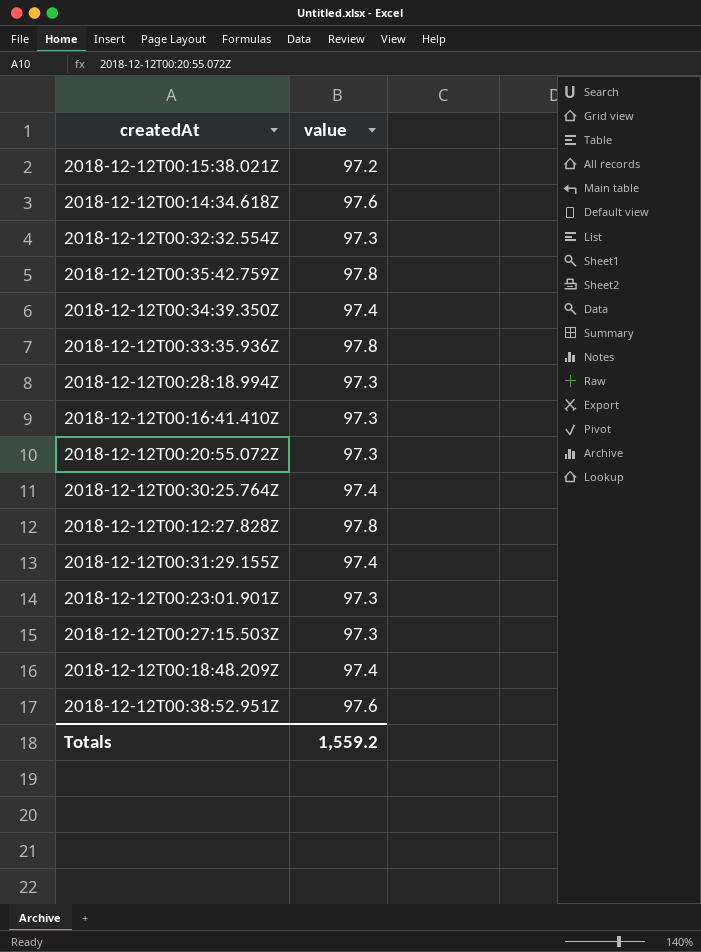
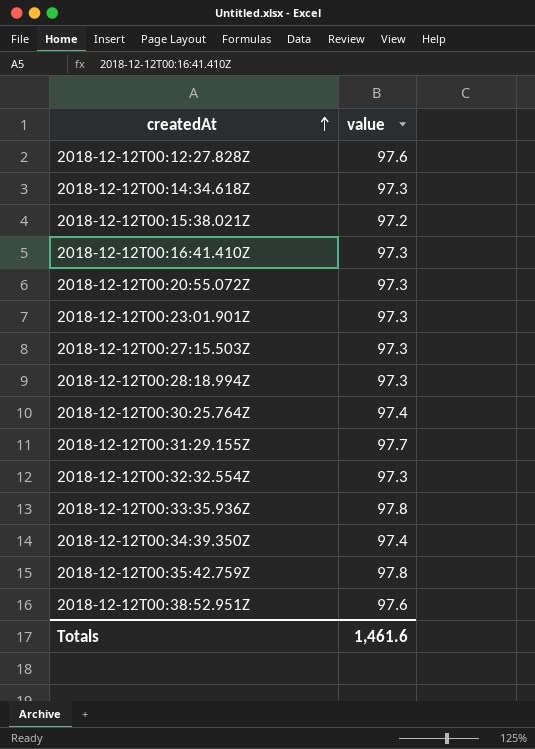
row order: none -> createdAt ascending
row 2018-12-12T00:18:48.209Z: 97.4 -> none
2018-12-12T00:12:27.828Z | value: 97.8 -> 97.6
2018-12-12T00:14:34.618Z | value: 97.6 -> 97.3
2018-12-12T00:31:29.155Z | value: 97.4 -> 97.7
Totals | value: 1,559.2 -> 1,461.6

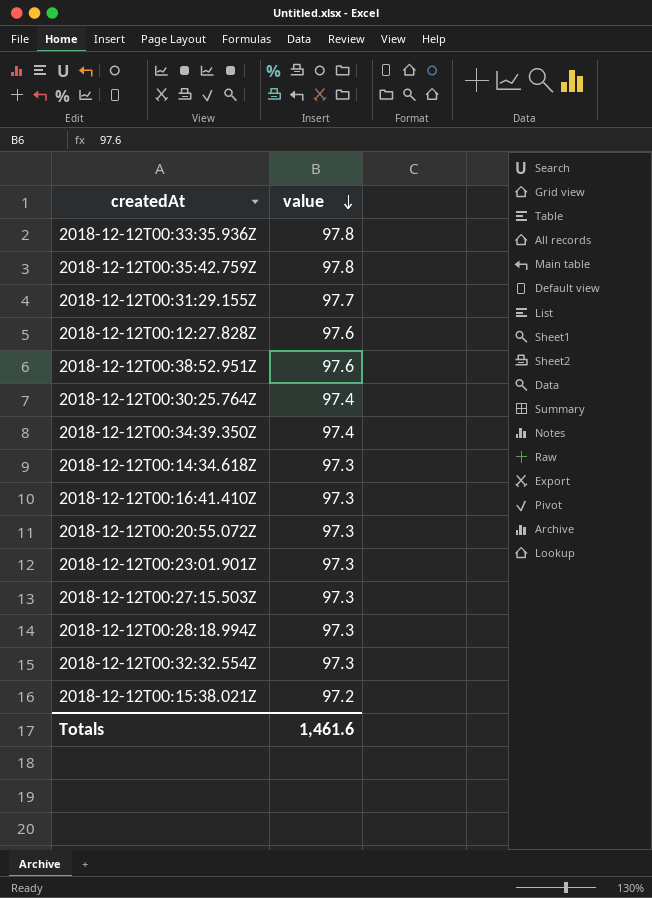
row order: createdAt ascending -> value descending

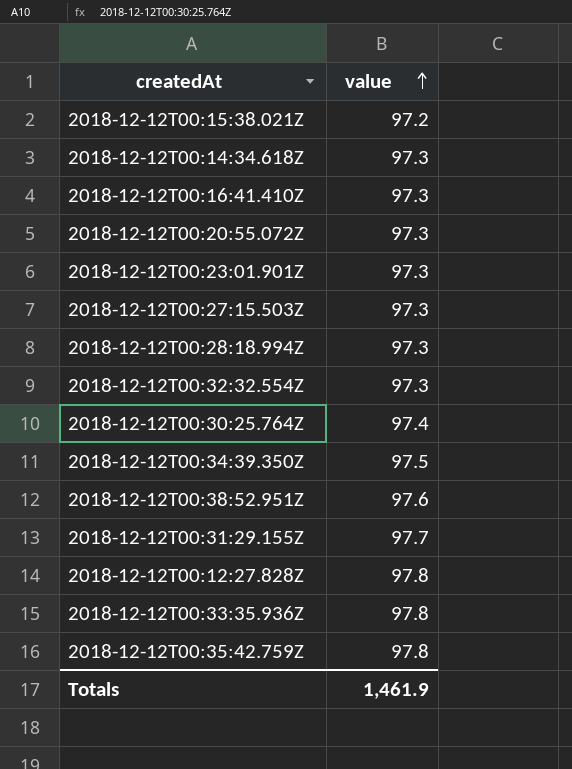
row order: value descending -> value ascending
2018-12-12T00:34:39.350Z | value: 97.4 -> 97.5
2018-12-12T00:12:27.828Z | value: 97.6 -> 97.8
Totals | value: 1,461.6 -> 1,461.9

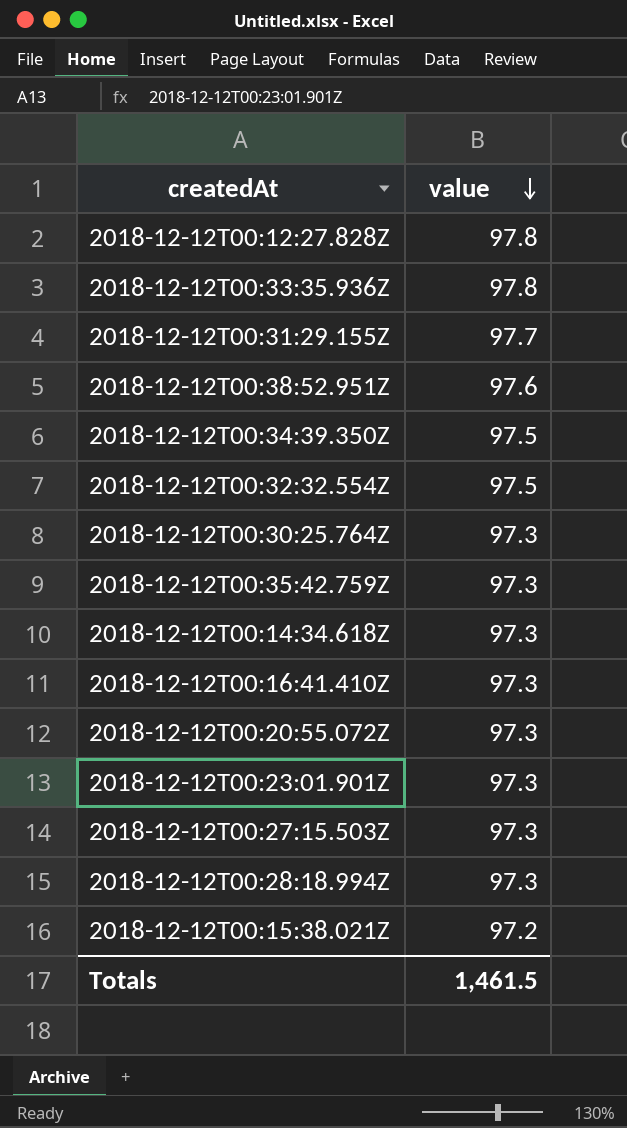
row order: value ascending -> value descending
2018-12-12T00:32:32.554Z | value: 97.3 -> 97.5
2018-12-12T00:30:25.764Z | value: 97.4 -> 97.3
2018-12-12T00:35:42.759Z | value: 97.8 -> 97.3
Totals | value: 1,461.9 -> 1,461.5

